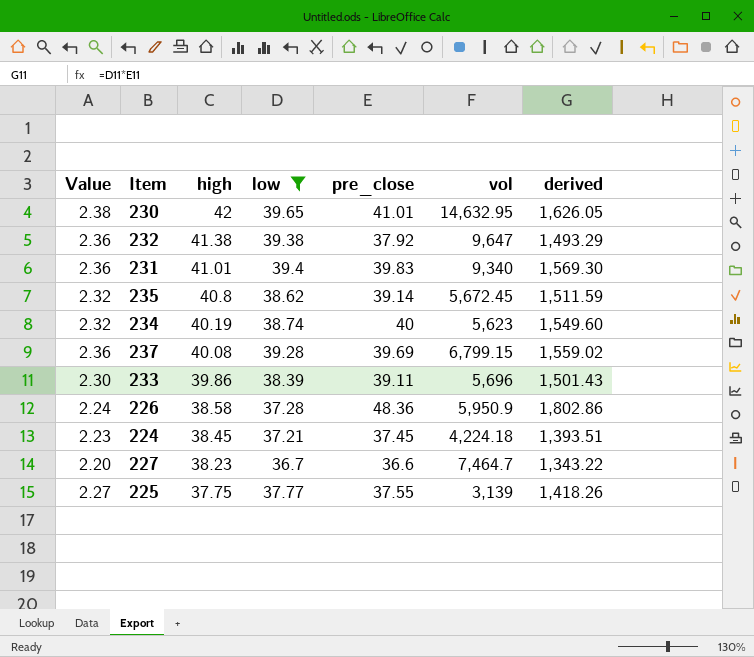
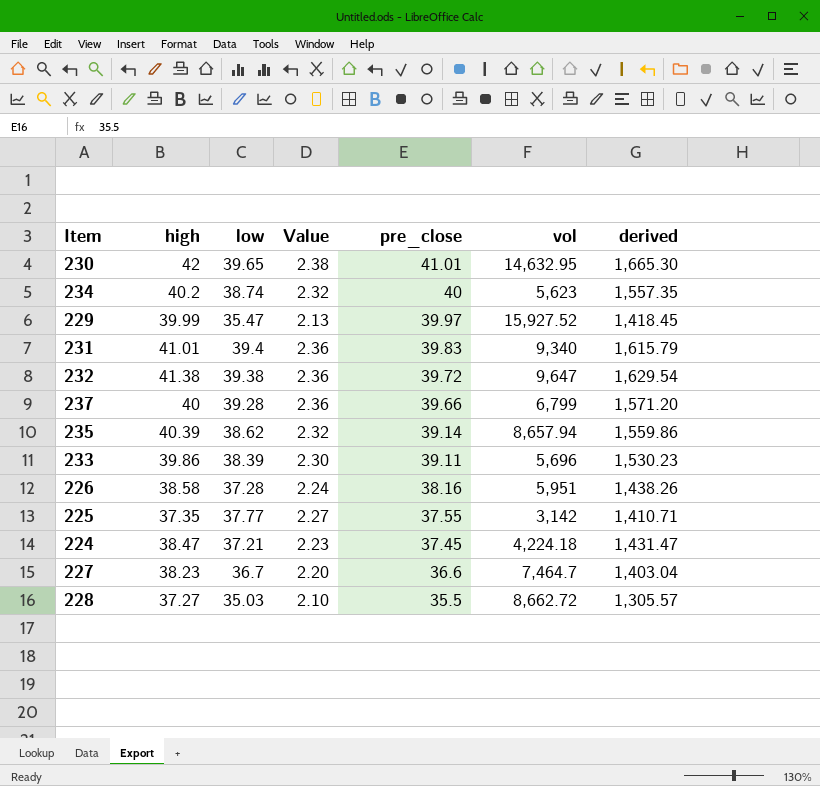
filter: low >= 36.7 -> none
row order: high descending -> pre_close descending
column Value | position: 1 -> 4
column derived | formula: [low] * [pre_close] -> [high] * [low]
234 | high: 40.19 -> 40.2
232 | pre_close: 37.92 -> 39.72
237 | high: 40.08 -> 40
237 | pre_close: 39.69 -> 39.66
237 | vol: 6,799.15 -> 6,799
235 | high: 40.8 -> 40.39
235 | vol: 5,672.45 -> 8,657.94
226 | pre_close: 48.36 -> 38.16
226 | vol: 5,950.9 -> 5,951
225 | high: 37.75 -> 37.35
225 | vol: 3,139 -> 3,142
224 | high: 38.45 -> 38.47

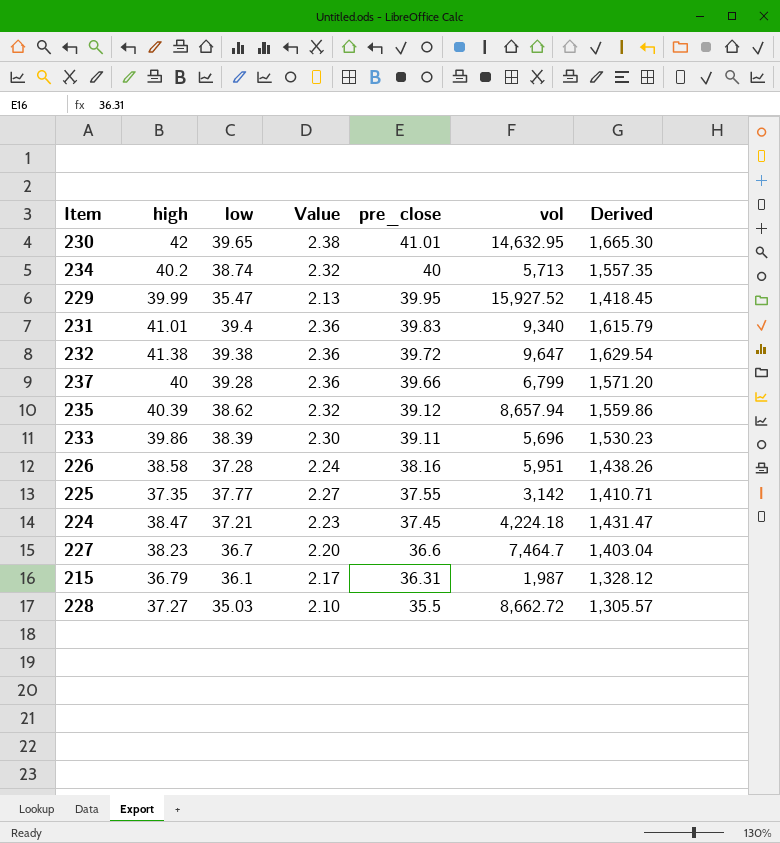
column name: derived -> Derived
234 | vol: 5,623 -> 5,713
229 | pre_close: 39.97 -> 39.95
235 | pre_close: 39.14 -> 39.12
row 215: none -> 36.79 | 36.1 | 2.17 | 36.31 | 1,987 | 1,328.12

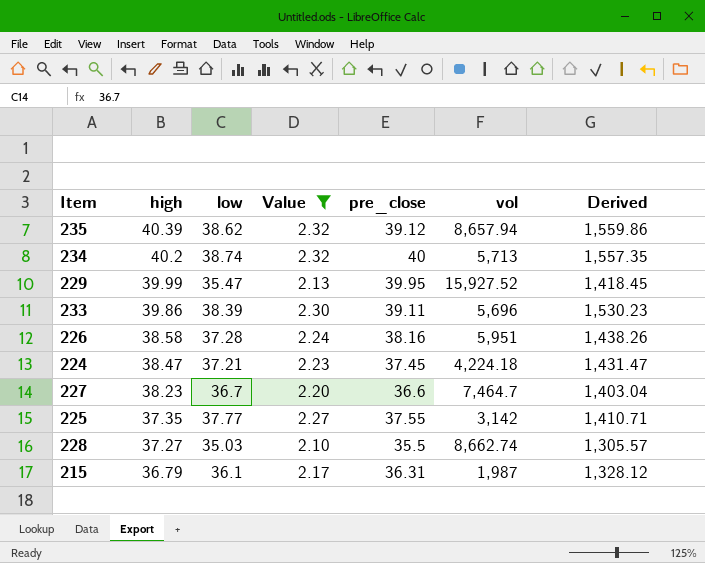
filter: none -> Value <= 2.32
row order: pre_close descending -> high descending
228 | vol: 8,662.72 -> 8,662.74

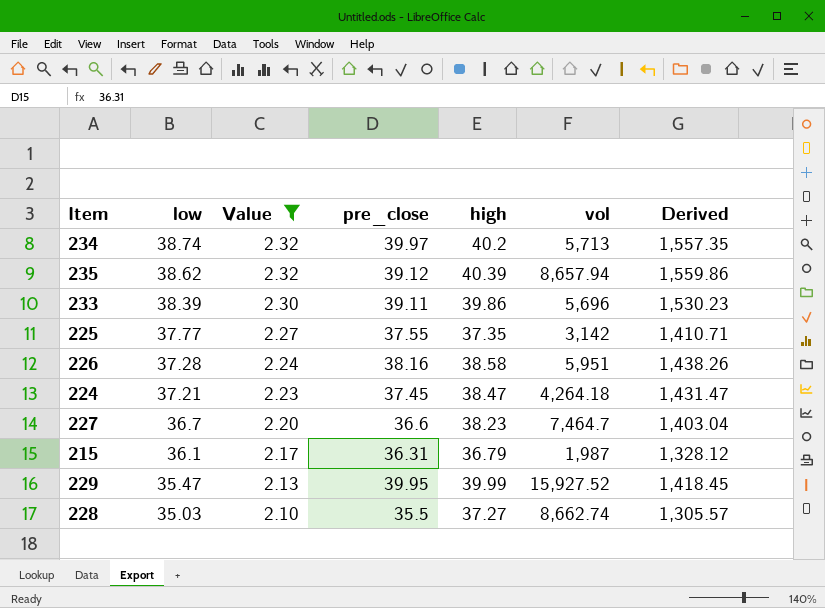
row order: high descending -> low descending
column high | position: 2 -> 5
234 | pre_close: 40 -> 39.97
224 | vol: 4,224.18 -> 4,264.18

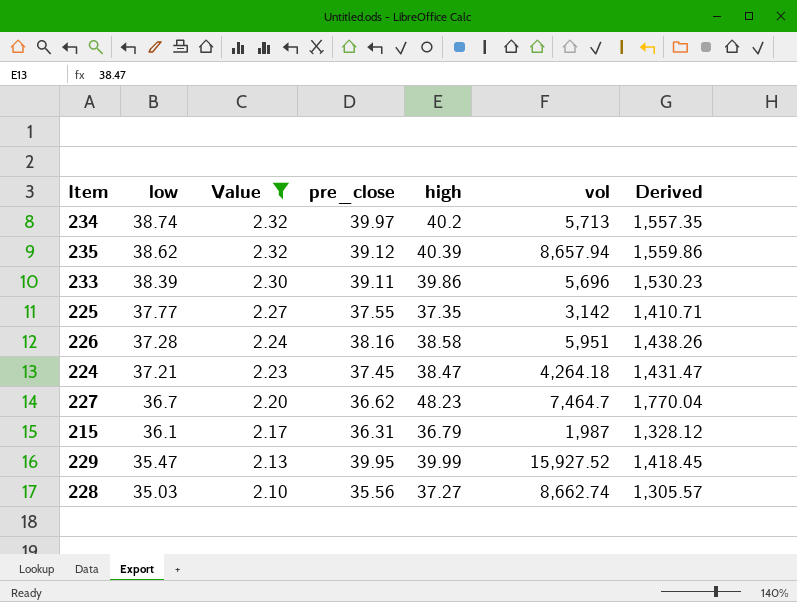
227 | pre_close: 36.6 -> 36.62
227 | high: 38.23 -> 48.23
227 | Derived: 1,403.04 -> 1,770.04
228 | pre_close: 35.5 -> 35.56

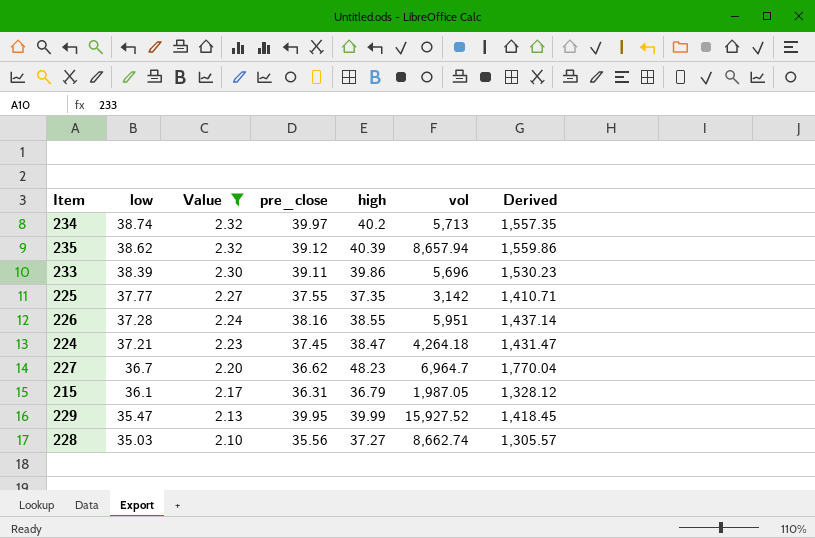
226 | high: 38.58 -> 38.55
226 | Derived: 1,438.26 -> 1,437.14
227 | vol: 7,464.7 -> 6,964.7
215 | vol: 1,987 -> 1,987.05

